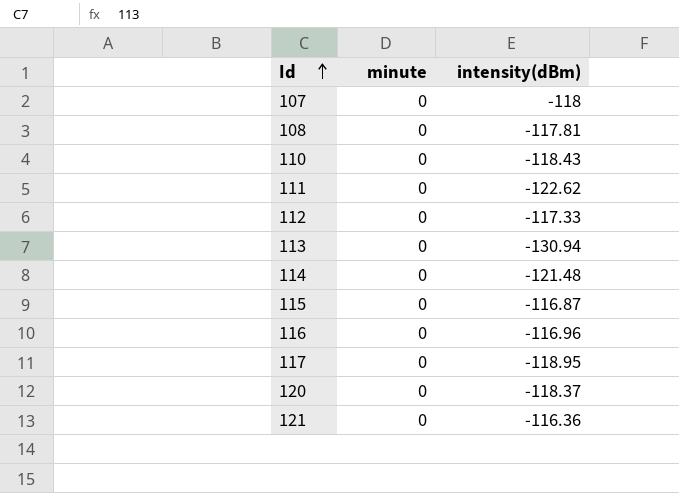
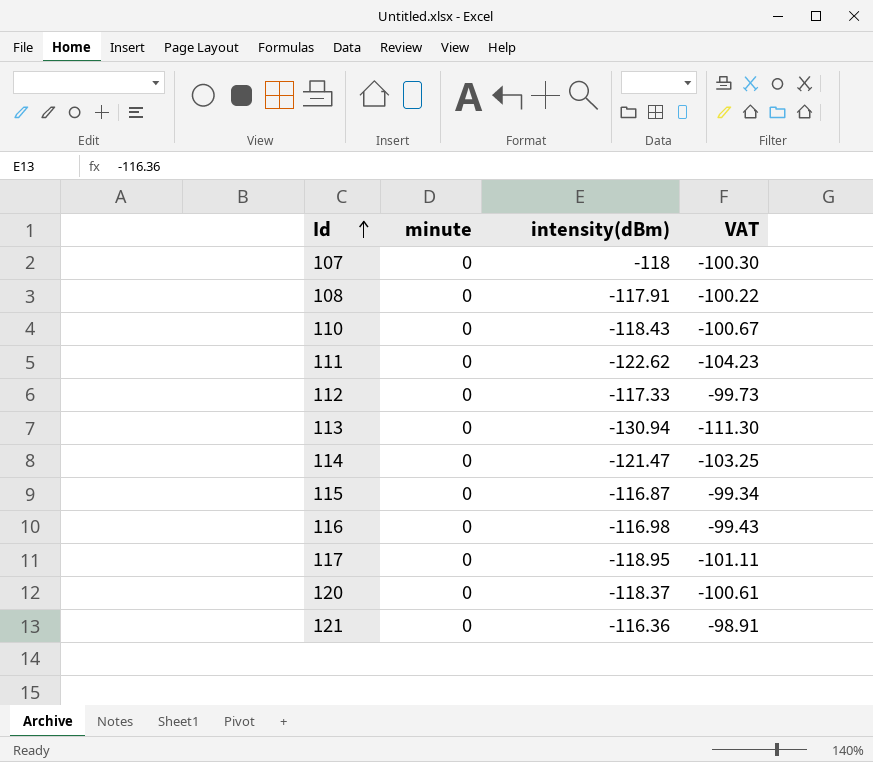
column VAT | formula: none -> [intensity(dBm)] * 0.85
108 | intensity(dBm): -117.81 -> -117.91
114 | intensity(dBm): -121.48 -> -121.47
116 | intensity(dBm): -116.96 -> -116.98

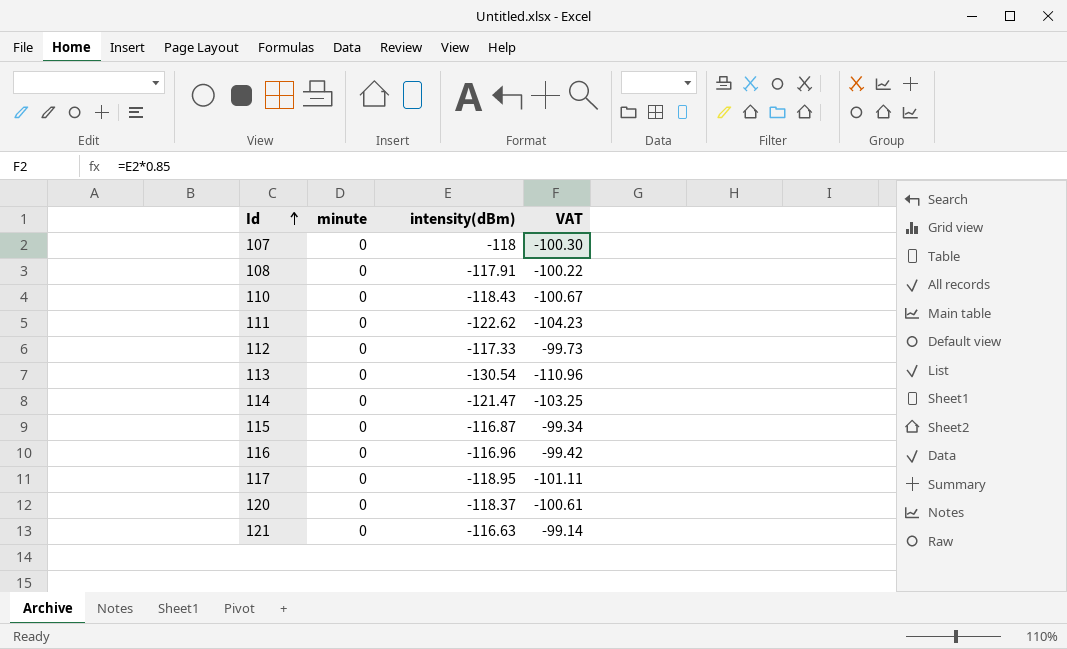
113 | intensity(dBm): -130.94 -> -130.54
113 | VAT: -111.30 -> -110.96
116 | intensity(dBm): -116.98 -> -116.96
116 | VAT: -99.43 -> -99.42
121 | intensity(dBm): -116.36 -> -116.63
121 | VAT: -98.91 -> -99.14

